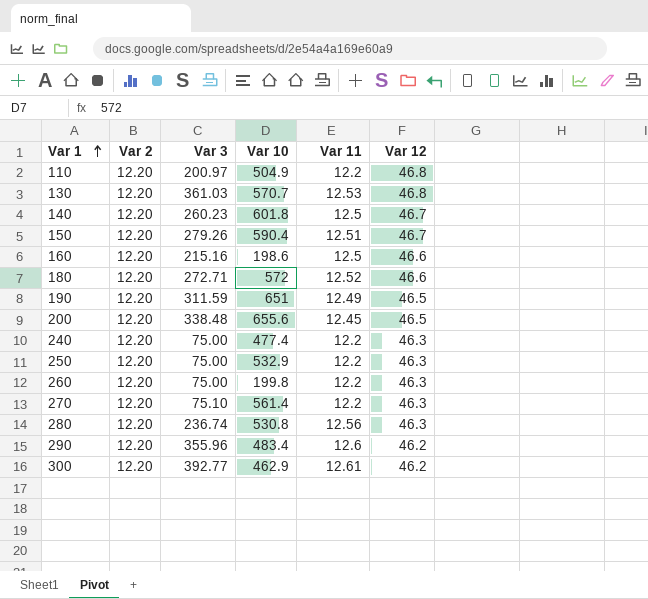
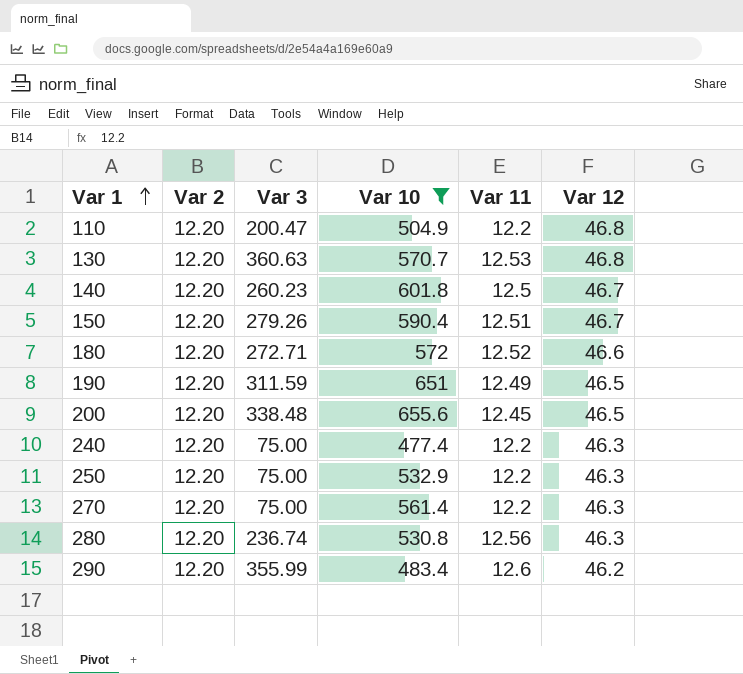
filter: none -> Var 10 >= 477.4
110 | Var 3: 200.97 -> 200.47
130 | Var 3: 361.03 -> 360.63
270 | Var 3: 75.10 -> 75.00
290 | Var 3: 355.96 -> 355.99

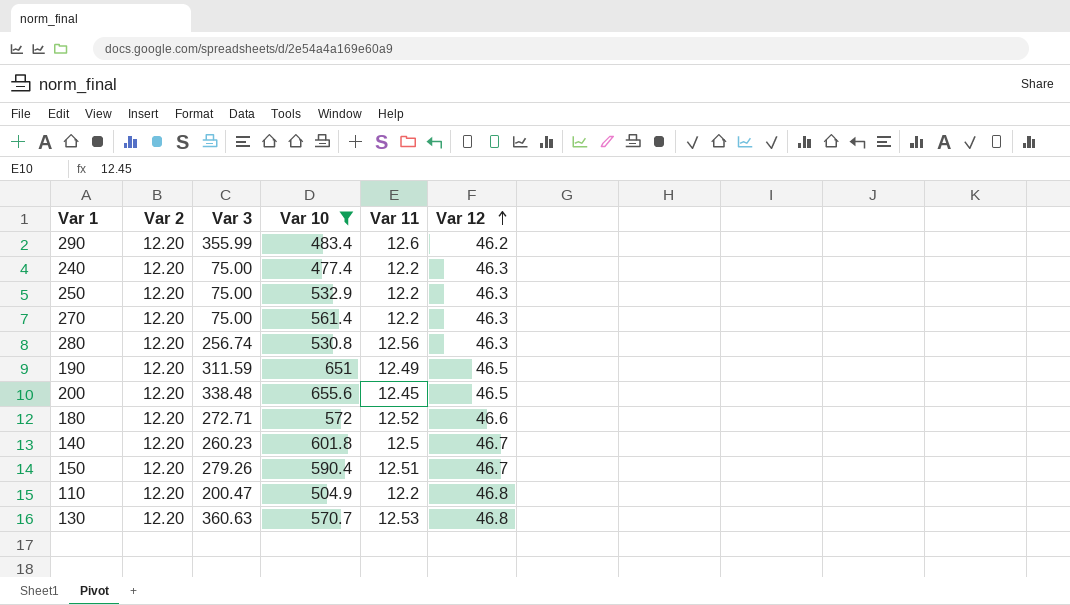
row order: Var 1 ascending -> Var 12 ascending
280 | Var 3: 236.74 -> 256.74

